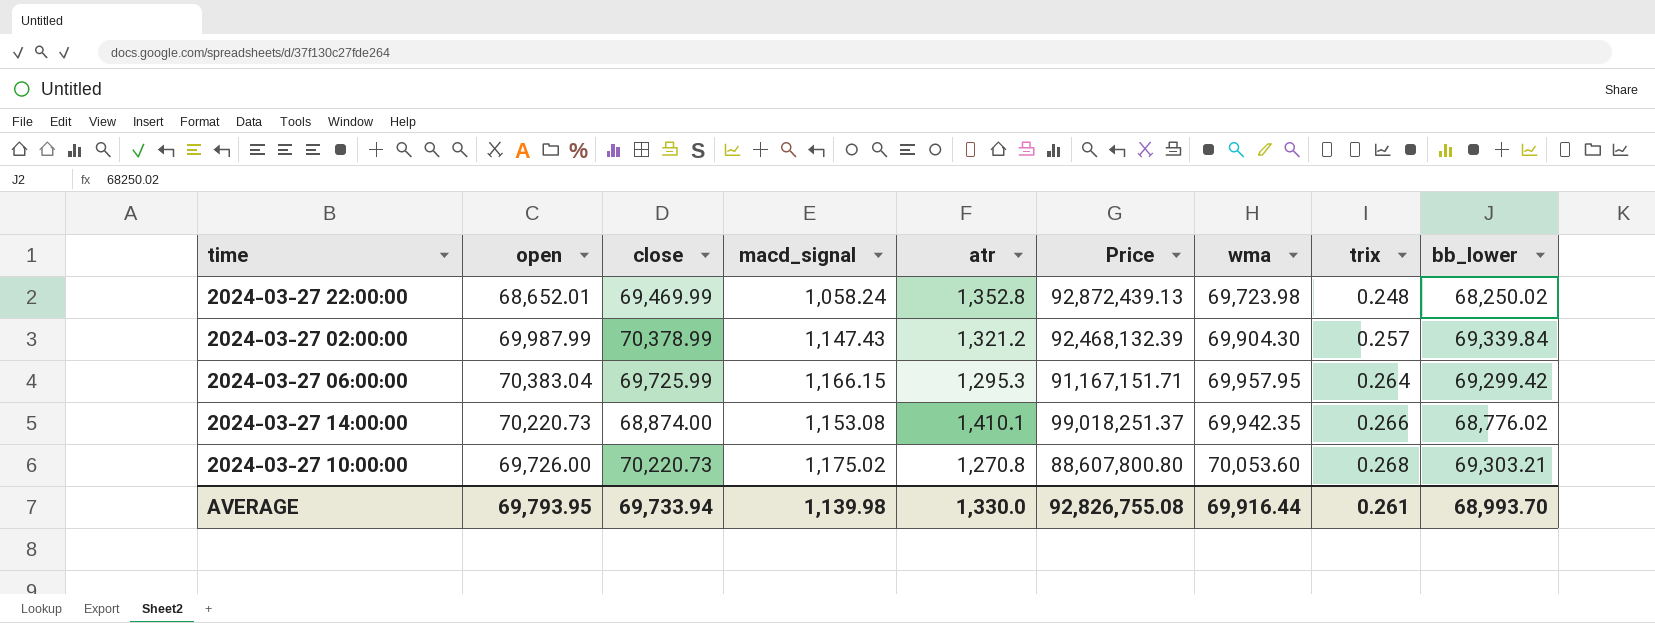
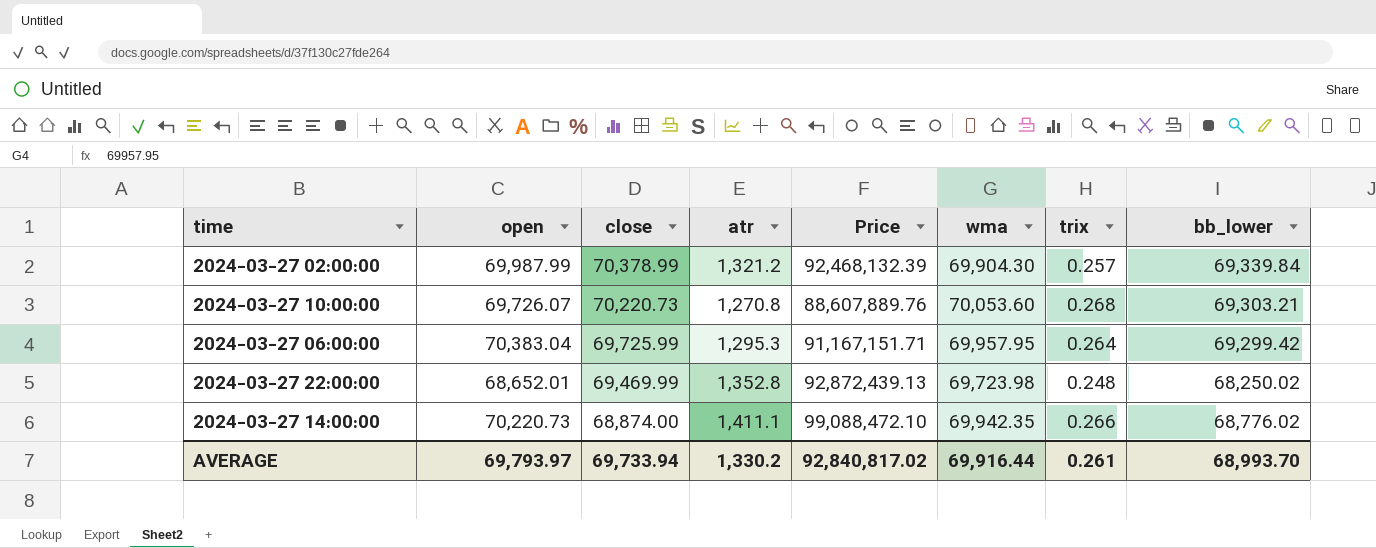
row order: trix ascending -> close descending
column macd_signal | position: 4 -> none
2024-03-27 10:00:00 | open: 69,726.00 -> 69,726.07
2024-03-27 10:00:00 | Price: 88,607,800.80 -> 88,607,889.76
2024-03-27 14:00:00 | atr: 1,410.1 -> 1,411.1
2024-03-27 14:00:00 | Price: 99,018,251.37 -> 99,088,472.10
AVERAGE | open: 69,793.95 -> 69,793.97
AVERAGE | atr: 1,330.0 -> 1,330.2
AVERAGE | Price: 92,826,755.08 -> 92,840,817.02

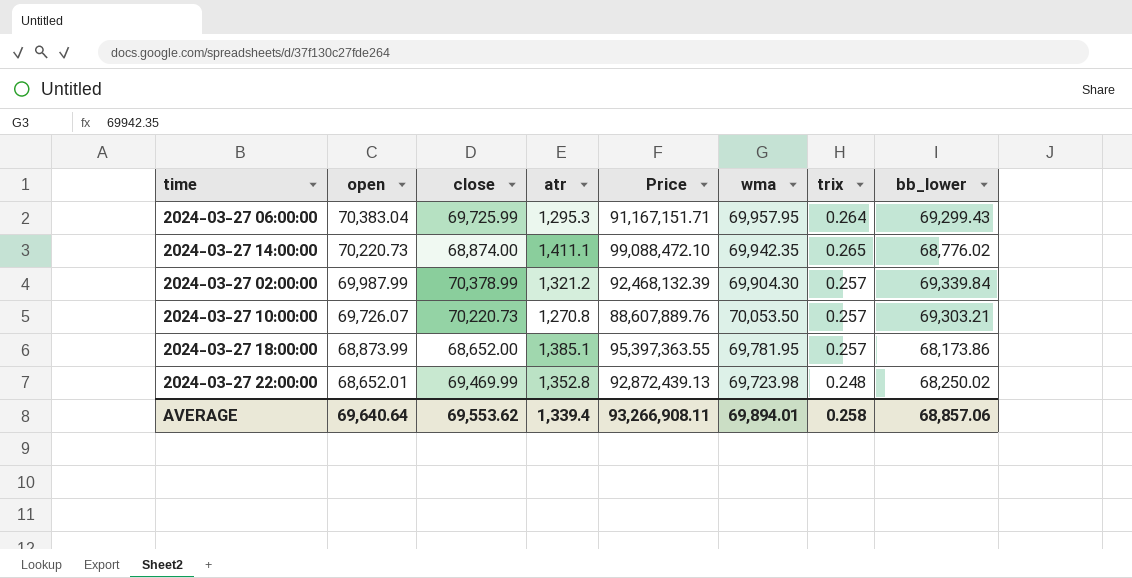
row order: close descending -> open descending
2024-03-27 06:00:00 | bb_lower: 69,299.42 -> 69,299.43
2024-03-27 14:00:00 | trix: 0.266 -> 0.265
2024-03-27 10:00:00 | wma: 70,053.60 -> 70,053.50
2024-03-27 10:00:00 | trix: 0.268 -> 0.257
row 2024-03-27 18:00:00: none -> 68,873.99 | 68,652.00 | 1,385.1 | 95,397,363.55 | 69,781.95 | 0.257 | 68,173.86
AVERAGE | open: 69,793.97 -> 69,640.64
AVERAGE | close: 69,733.94 -> 69,553.62
AVERAGE | atr: 1,330.2 -> 1,339.4
AVERAGE | Price: 92,840,817.02 -> 93,266,908.11
AVERAGE | wma: 69,916.44 -> 69,894.01
AVERAGE | trix: 0.261 -> 0.258
AVERAGE | bb_lower: 68,993.70 -> 68,857.06

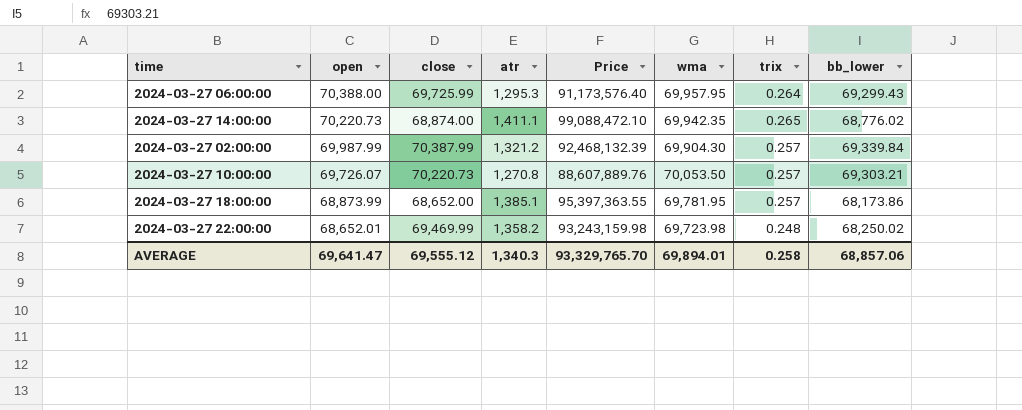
2024-03-27 06:00:00 | open: 70,383.04 -> 70,388.00
2024-03-27 06:00:00 | Price: 91,167,151.71 -> 91,173,576.40
2024-03-27 02:00:00 | close: 70,378.99 -> 70,387.99
2024-03-27 22:00:00 | atr: 1,352.8 -> 1,358.2
2024-03-27 22:00:00 | Price: 92,872,439.13 -> 93,243,159.98
AVERAGE | open: 69,640.64 -> 69,641.47
AVERAGE | close: 69,553.62 -> 69,555.12
AVERAGE | atr: 1,339.4 -> 1,340.3
AVERAGE | Price: 93,266,908.11 -> 93,329,765.70

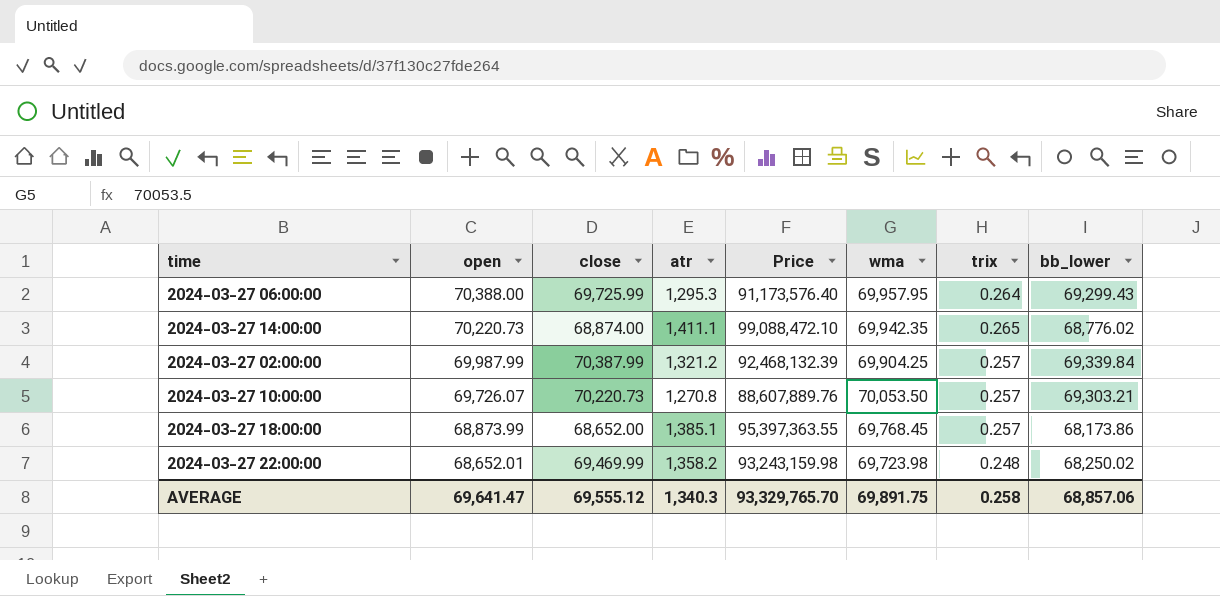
2024-03-27 02:00:00 | wma: 69,904.30 -> 69,904.25
2024-03-27 18:00:00 | wma: 69,781.95 -> 69,768.45
AVERAGE | wma: 69,894.01 -> 69,891.75

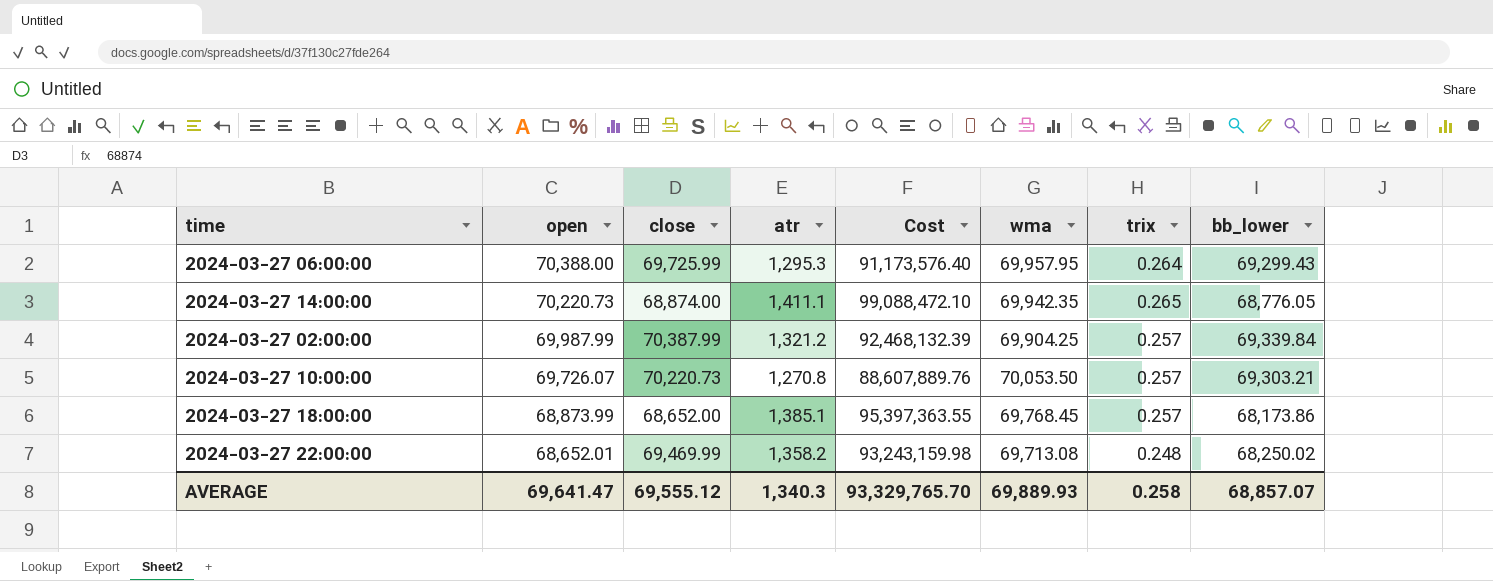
column name: Price -> Cost
2024-03-27 14:00:00 | bb_lower: 68,776.02 -> 68,776.05
2024-03-27 22:00:00 | wma: 69,723.98 -> 69,713.08
AVERAGE | wma: 69,891.75 -> 69,889.93
AVERAGE | bb_lower: 68,857.06 -> 68,857.07

